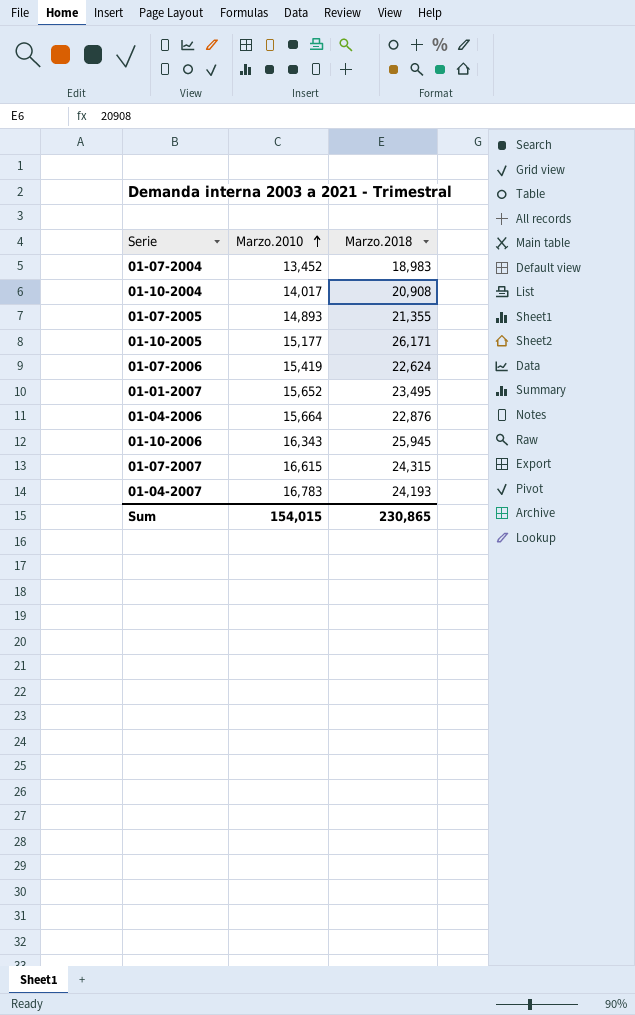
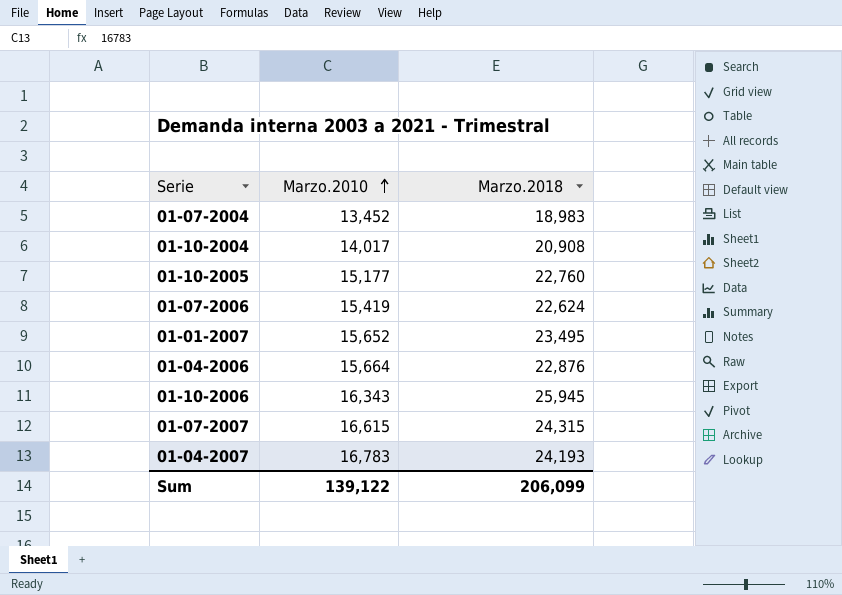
row 01-07-2005: 14,893 | 21,355 -> none
01-10-2005 | Marzo.2018: 26,171 -> 22,760
Sum | Marzo.2010: 154,015 -> 139,122
Sum | Marzo.2018: 230,865 -> 206,099

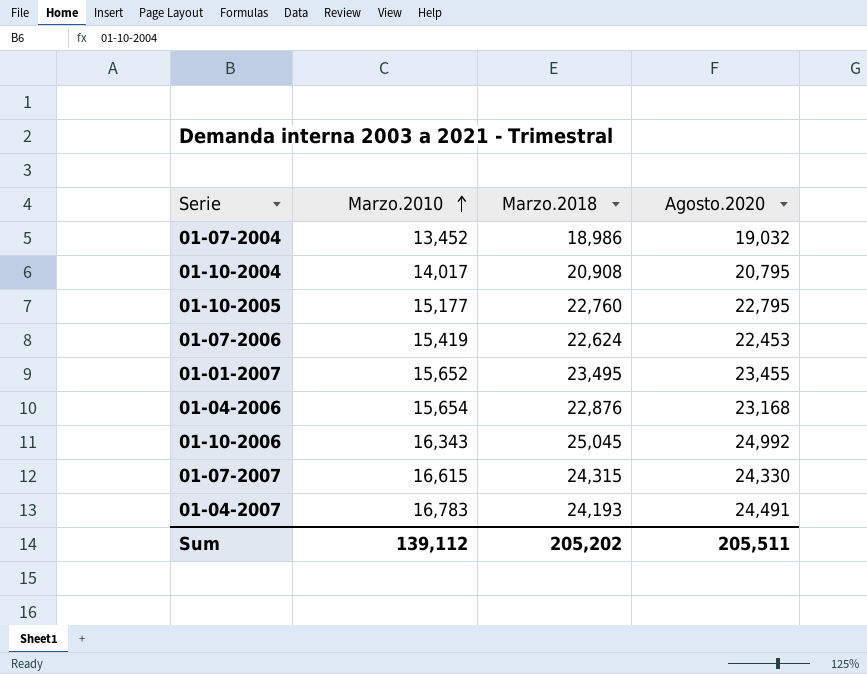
column Agosto.2020 | position: none -> 4
01-07-2004 | Marzo.2018: 18,983 -> 18,986
01-04-2006 | Marzo.2010: 15,664 -> 15,654
01-10-2006 | Marzo.2018: 25,945 -> 25,045
Sum | Marzo.2010: 139,122 -> 139,112
Sum | Marzo.2018: 206,099 -> 205,202

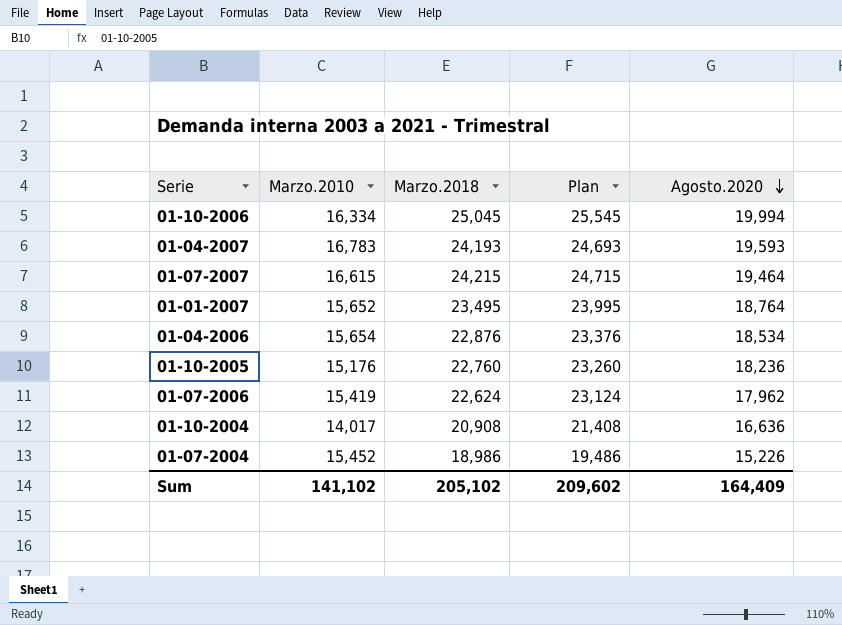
row order: Marzo.2010 ascending -> Agosto.2020 descending
column Plan | formula: none -> [Marzo.2018] + 500
01-10-2006 | Marzo.2010: 16,343 -> 16,334
01-10-2006 | Agosto.2020: 24,992 -> 19,994
01-04-2007 | Agosto.2020: 24,491 -> 19,593
01-07-2007 | Marzo.2018: 24,315 -> 24,215
01-07-2007 | Agosto.2020: 24,330 -> 19,464
01-01-2007 | Agosto.2020: 23,455 -> 18,764
01-04-2006 | Agosto.2020: 23,168 -> 18,534
01-10-2005 | Marzo.2010: 15,177 -> 15,176
01-10-2005 | Agosto.2020: 22,795 -> 18,236
01-07-2006 | Agosto.2020: 22,453 -> 17,962
01-10-2004 | Agosto.2020: 20,795 -> 16,636
01-07-2004 | Marzo.2010: 13,452 -> 15,452
01-07-2004 | Agosto.2020: 19,032 -> 15,226
Sum | Marzo.2010: 139,112 -> 141,102
Sum | Marzo.2018: 205,202 -> 205,102
Sum | Agosto.2020: 205,511 -> 164,409

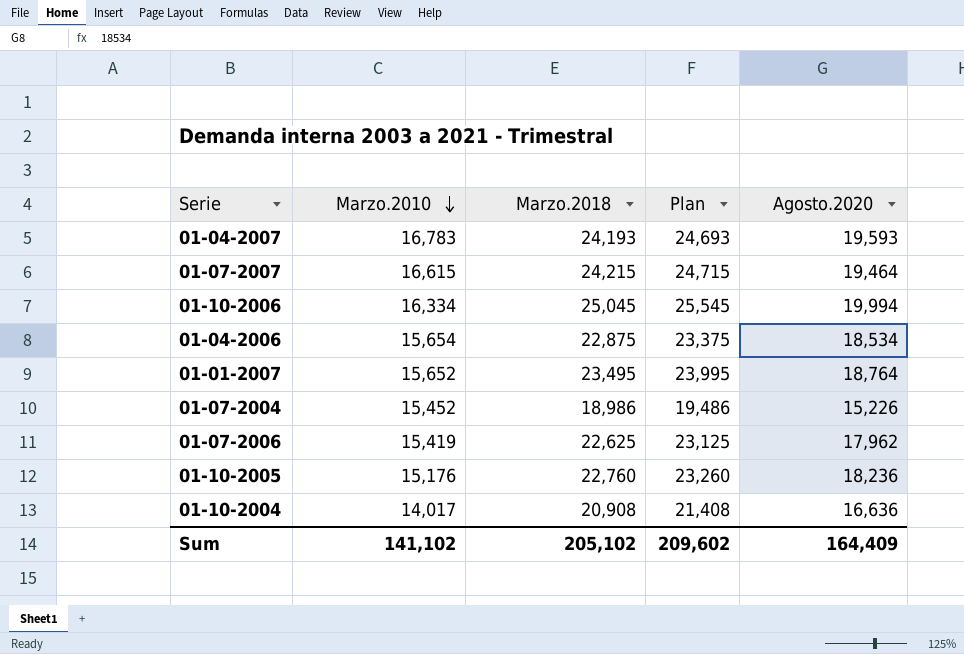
row order: Agosto.2020 descending -> Marzo.2010 descending
01-04-2006 | Marzo.2018: 22,876 -> 22,875
01-04-2006 | Plan: 23,376 -> 23,375
01-07-2006 | Marzo.2018: 22,624 -> 22,625
01-07-2006 | Plan: 23,124 -> 23,125

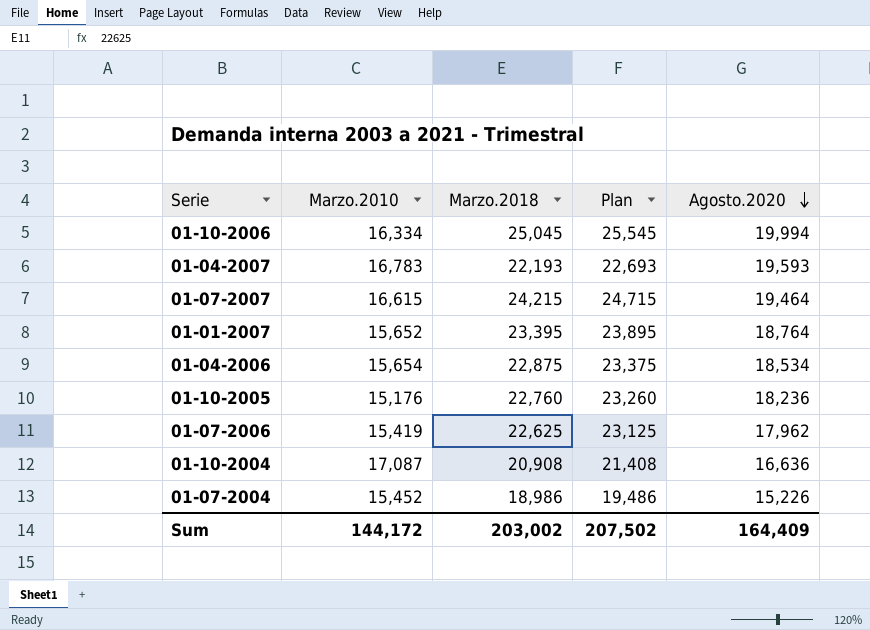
row order: Marzo.2010 descending -> Agosto.2020 descending
01-04-2007 | Marzo.2018: 24,193 -> 22,193
01-04-2007 | Plan: 24,693 -> 22,693
01-01-2007 | Marzo.2018: 23,495 -> 23,395
01-01-2007 | Plan: 23,995 -> 23,895
01-10-2004 | Marzo.2010: 14,017 -> 17,087
Sum | Marzo.2010: 141,102 -> 144,172
Sum | Marzo.2018: 205,102 -> 203,002
Sum | Plan: 209,602 -> 207,502

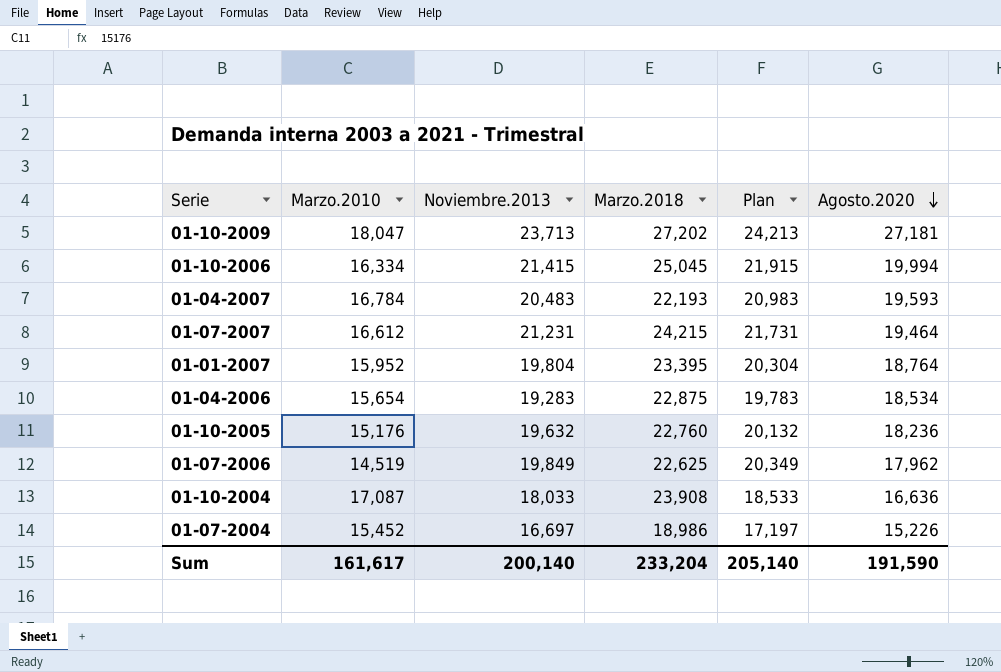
column Noviembre.2013 | position: none -> 3
column Plan | formula: [Marzo.2018] + 500 -> [Noviembre.2013] + 500
row 01-10-2009: none -> 18,047 | 23,713 | 27,202 | 24,213 | 27,181
01-04-2007 | Marzo.2010: 16,783 -> 16,784
01-07-2007 | Marzo.2010: 16,615 -> 16,612
01-01-2007 | Marzo.2010: 15,652 -> 15,952
01-07-2006 | Marzo.2010: 15,419 -> 14,519
01-10-2004 | Marzo.2018: 20,908 -> 23,908
Sum | Marzo.2010: 144,172 -> 161,617
Sum | Marzo.2018: 203,002 -> 233,204
Sum | Plan: 207,502 -> 205,140
Sum | Agosto.2020: 164,409 -> 191,590

